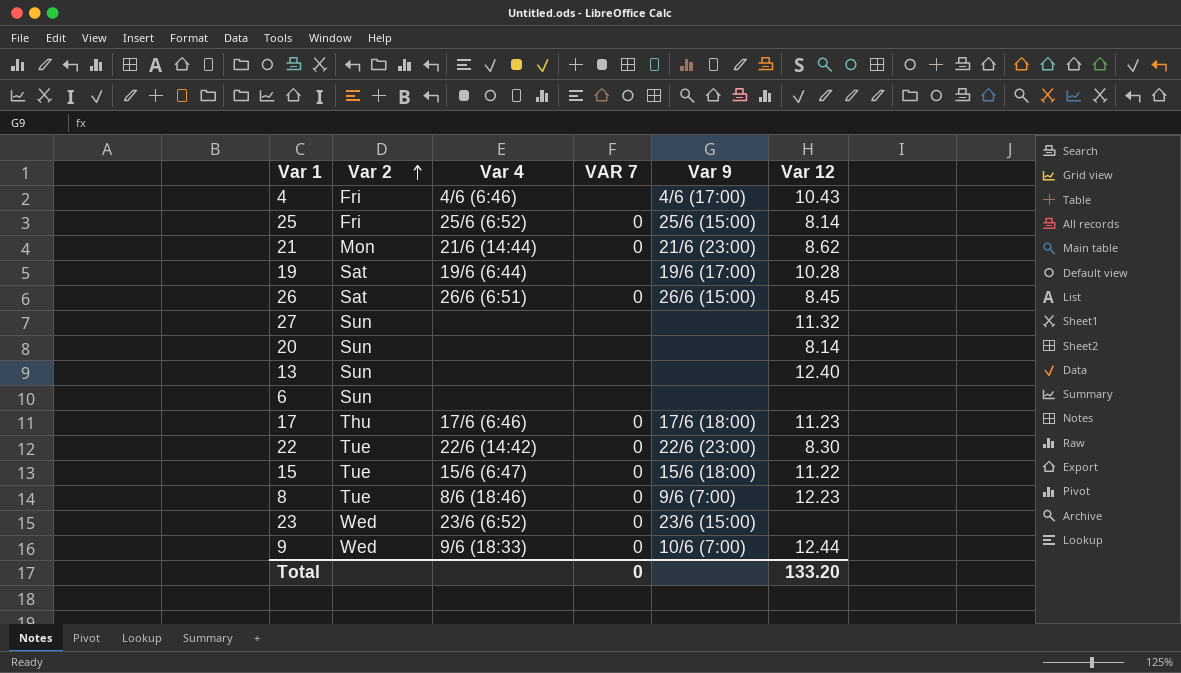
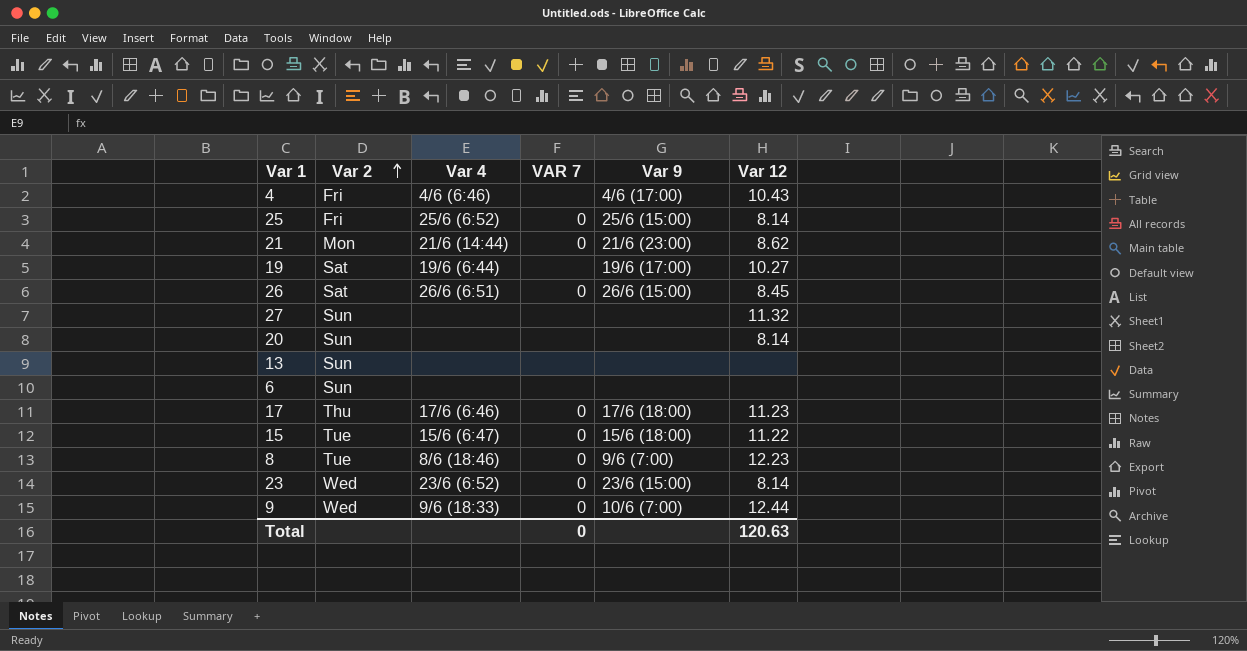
row 22: Tue | 22/6 (14:42) | 0 | 22/6 (23:00) | 8.30 -> none
19 | Var 12: 10.28 -> 10.27
13 | Var 12: 12.40 -> none
23 | Var 12: none -> 8.14
Total | Var 12: 133.20 -> 120.63

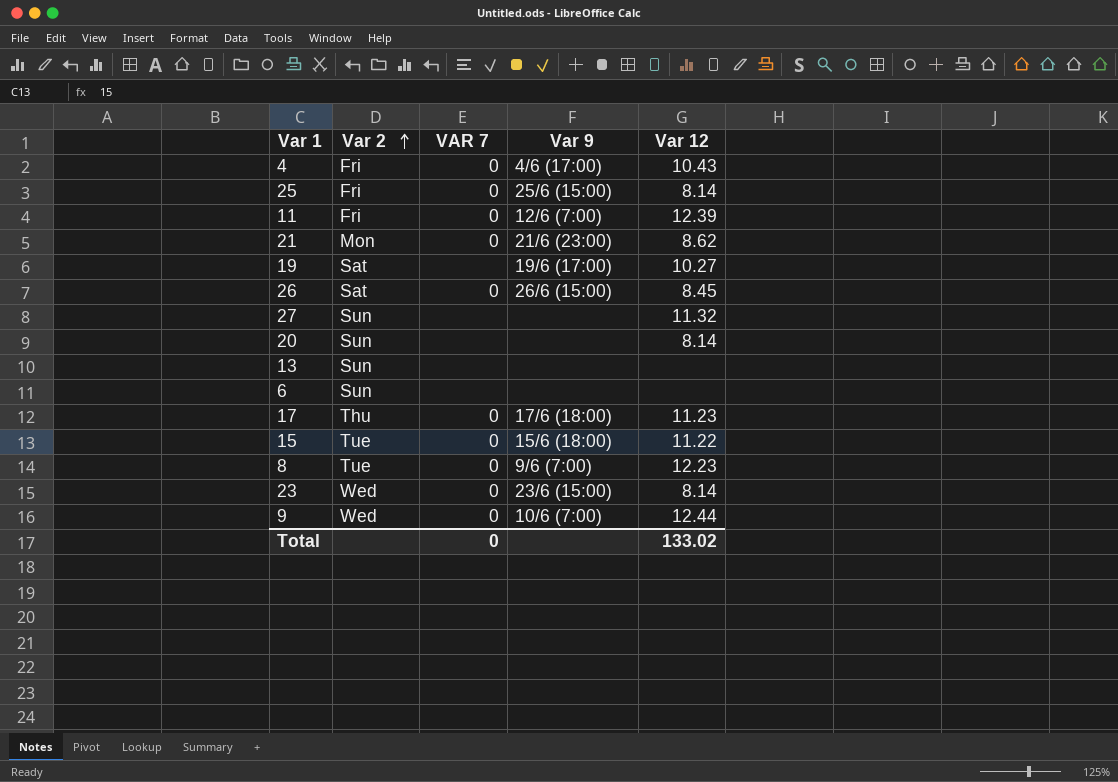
column Var 4 | position: 3 -> none
4 | VAR 7: none -> 0
row 11: none -> Fri | 0 | 12/6 (7:00) | 12.39
Total | Var 12: 120.63 -> 133.02

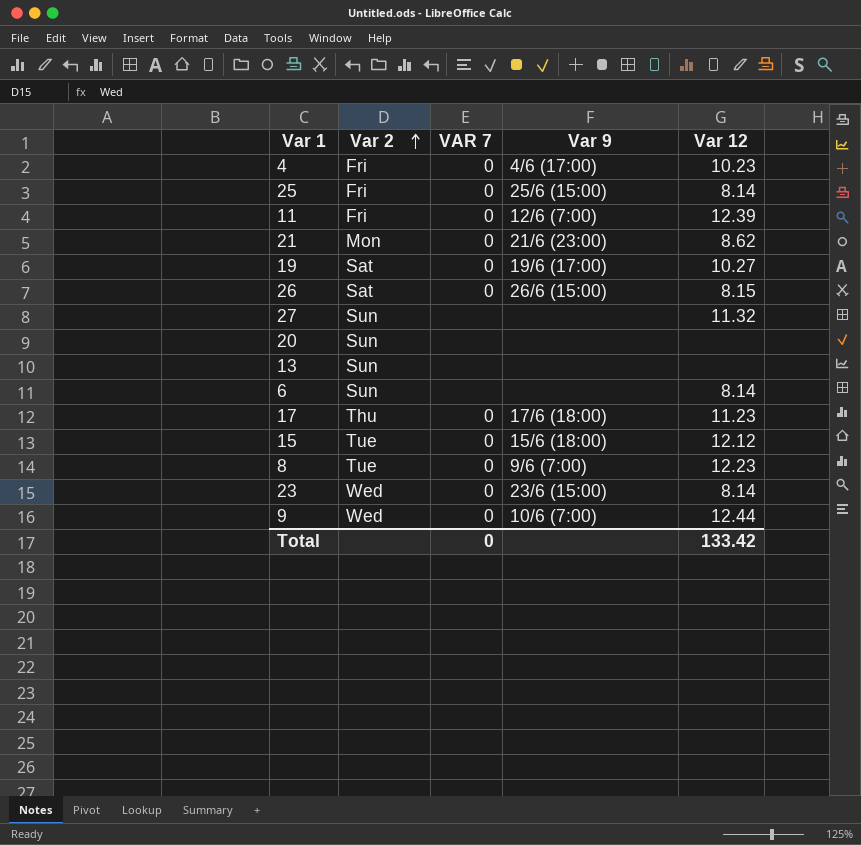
4 | Var 12: 10.43 -> 10.23
19 | VAR 7: none -> 0
26 | Var 12: 8.45 -> 8.15
20 | Var 12: 8.14 -> none
6 | Var 12: none -> 8.14
15 | Var 12: 11.22 -> 12.12
Total | Var 12: 133.02 -> 133.42

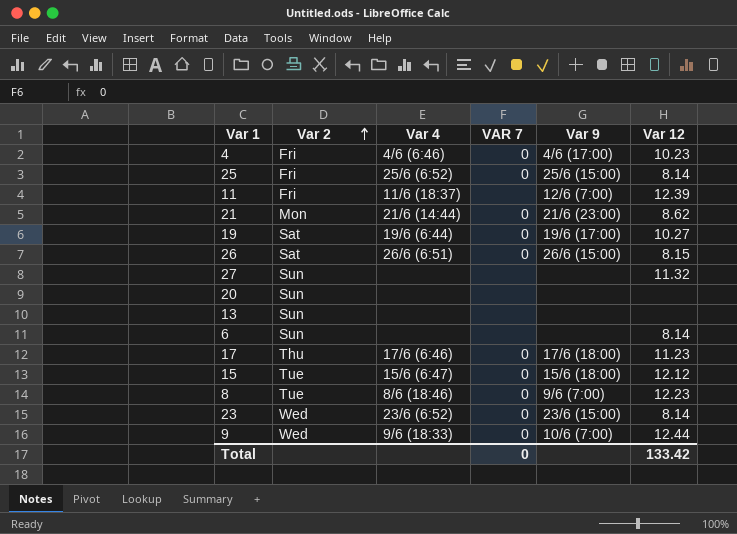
column Var 4 | position: none -> 3
11 | VAR 7: 0 -> none

